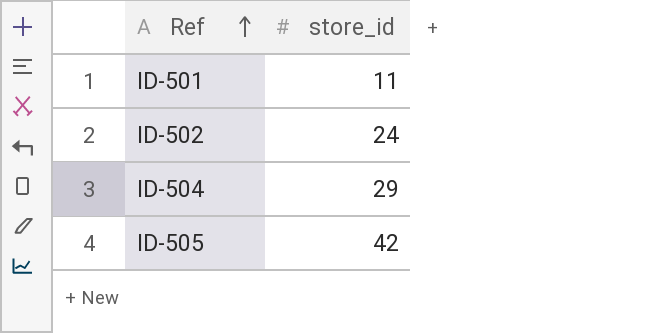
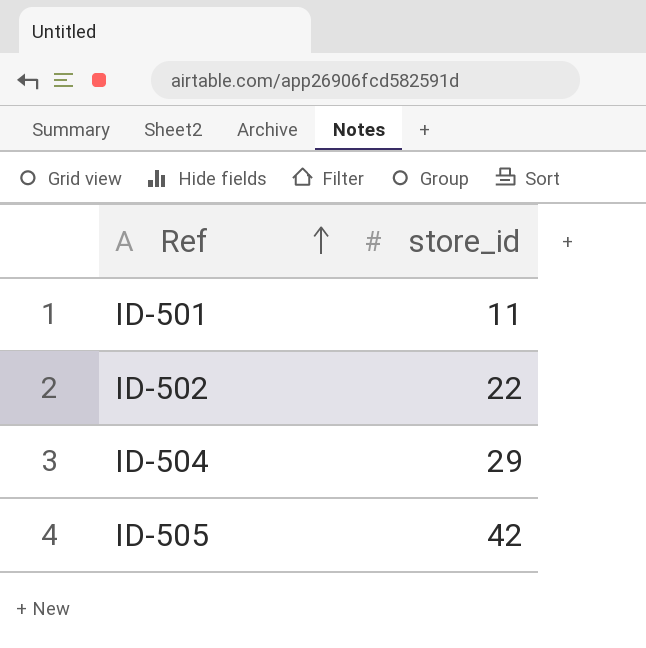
ID-502 | store_id: 24 -> 22

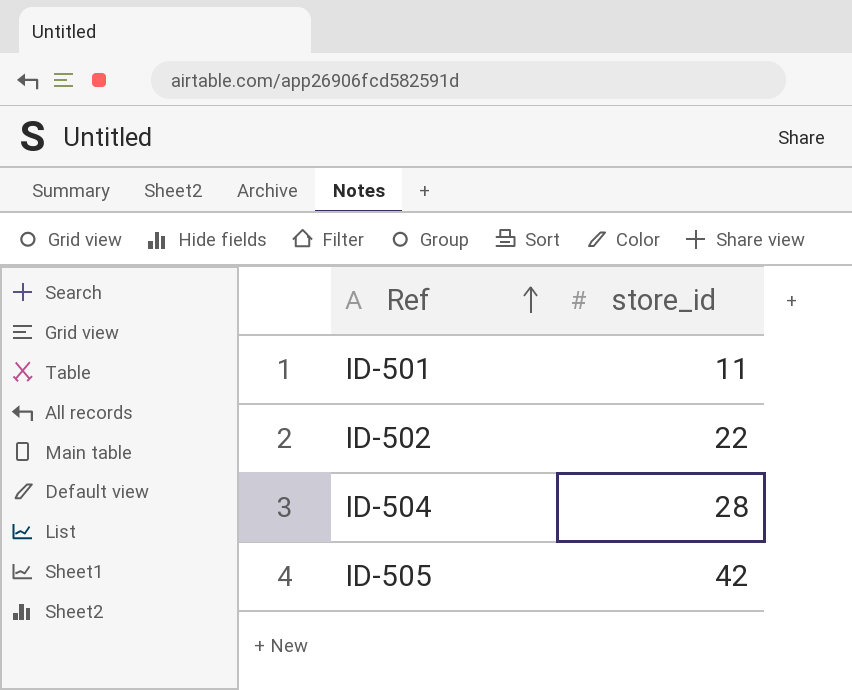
ID-504 | store_id: 29 -> 28

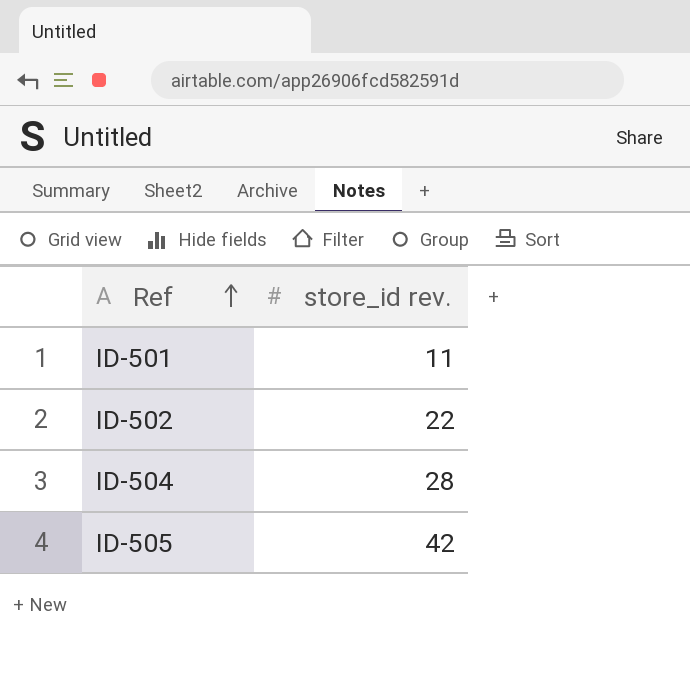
column name: store_id -> store_id rev.

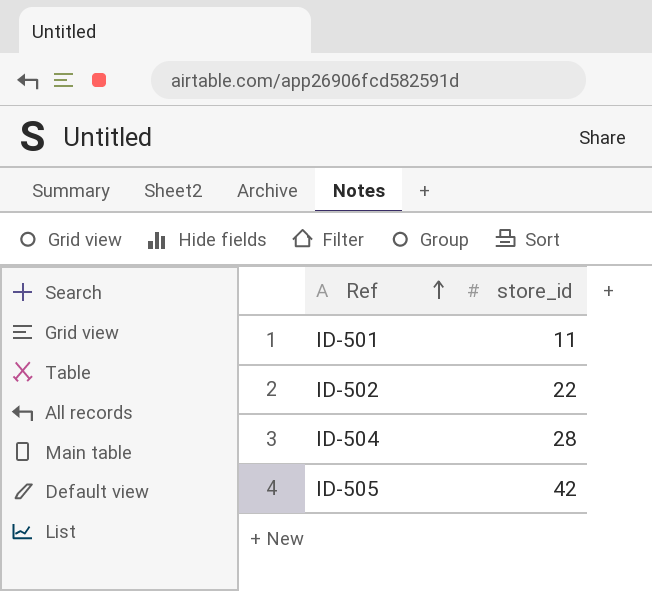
column name: store_id rev. -> store_id

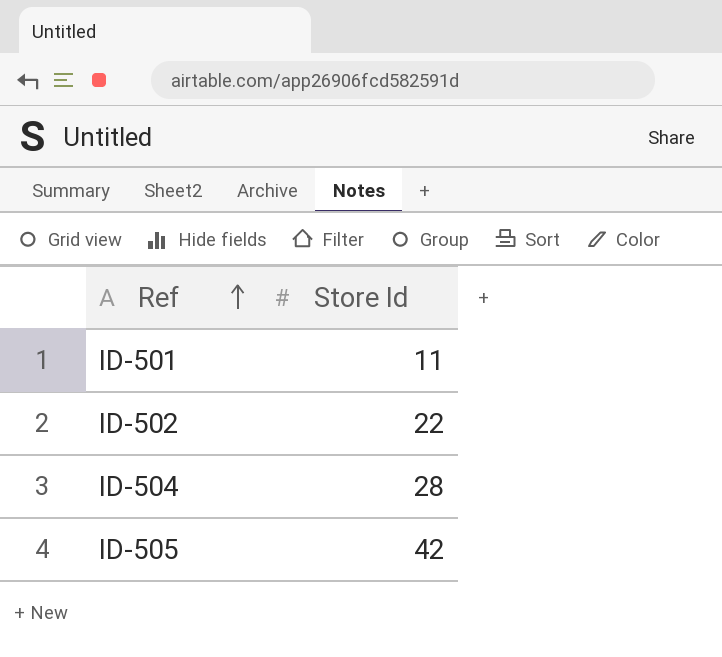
column name: store_id -> Store Id

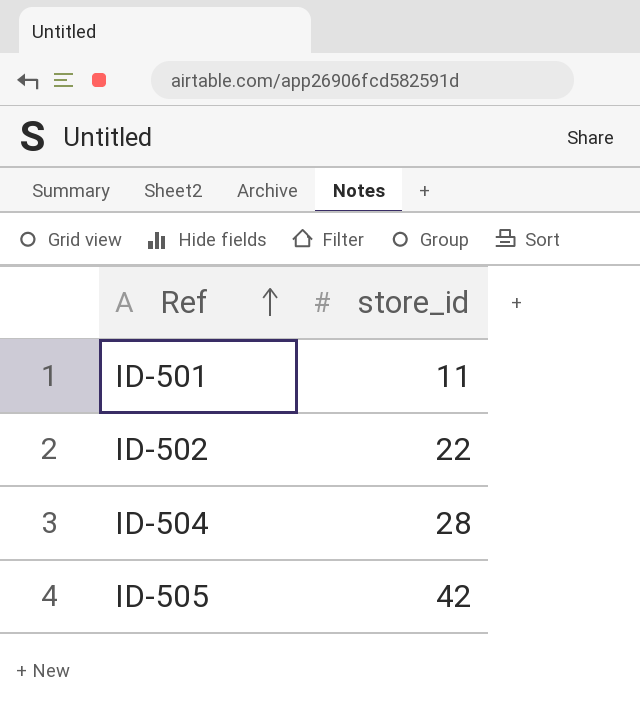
column name: Store Id -> store_id

